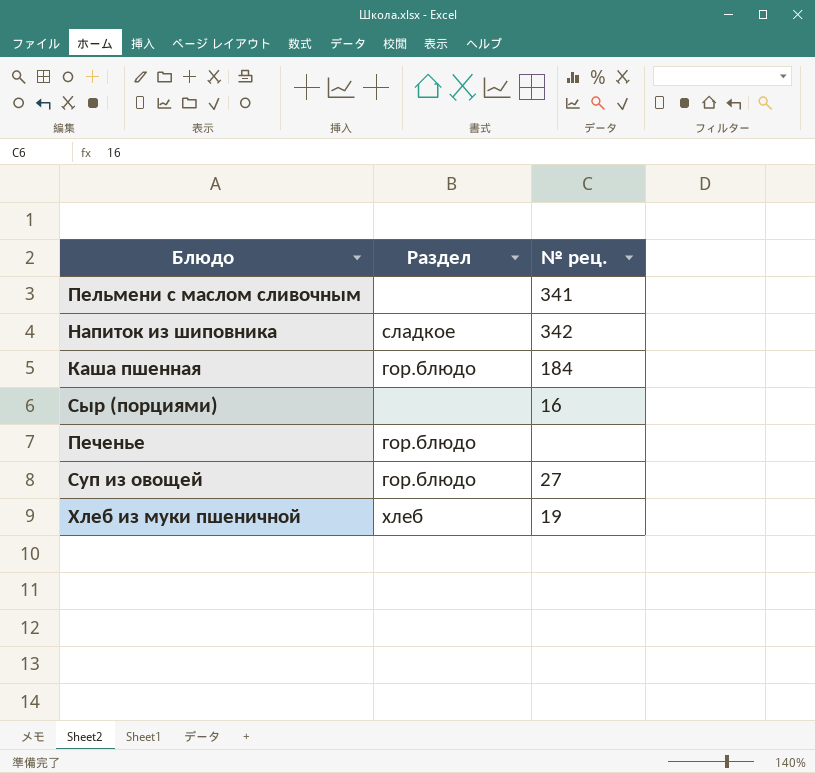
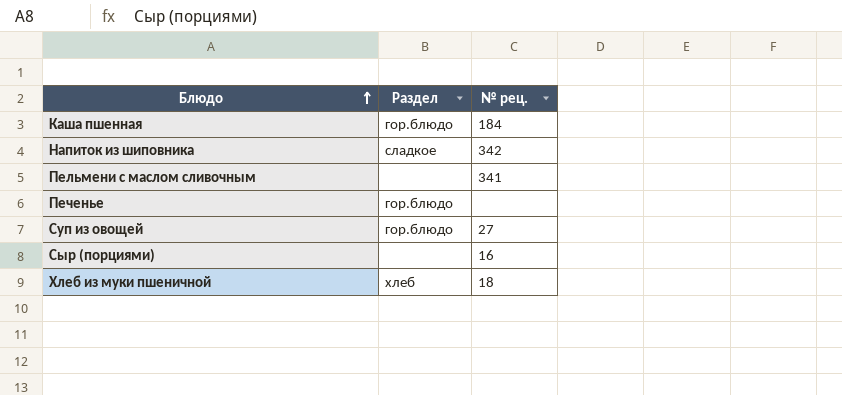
row order: none -> Блюдо ascending
Хлеб из муки пшеничной | № рец.: 19 -> 18

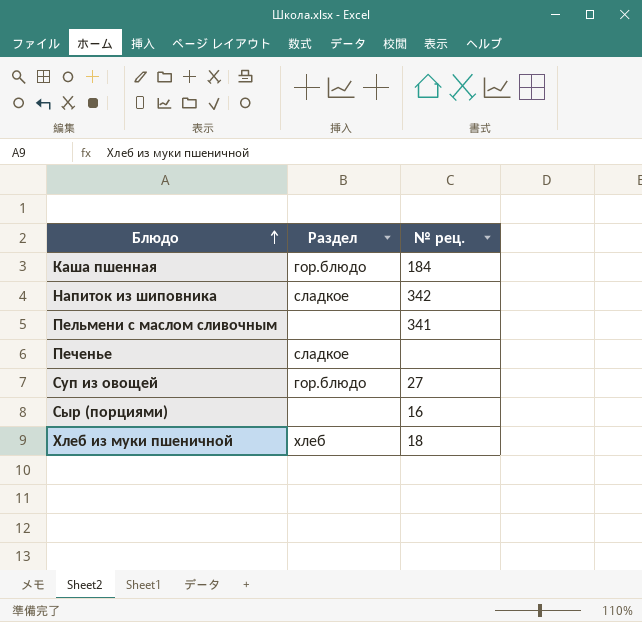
Печенье | Раздел: гор.блюдо -> сладкое

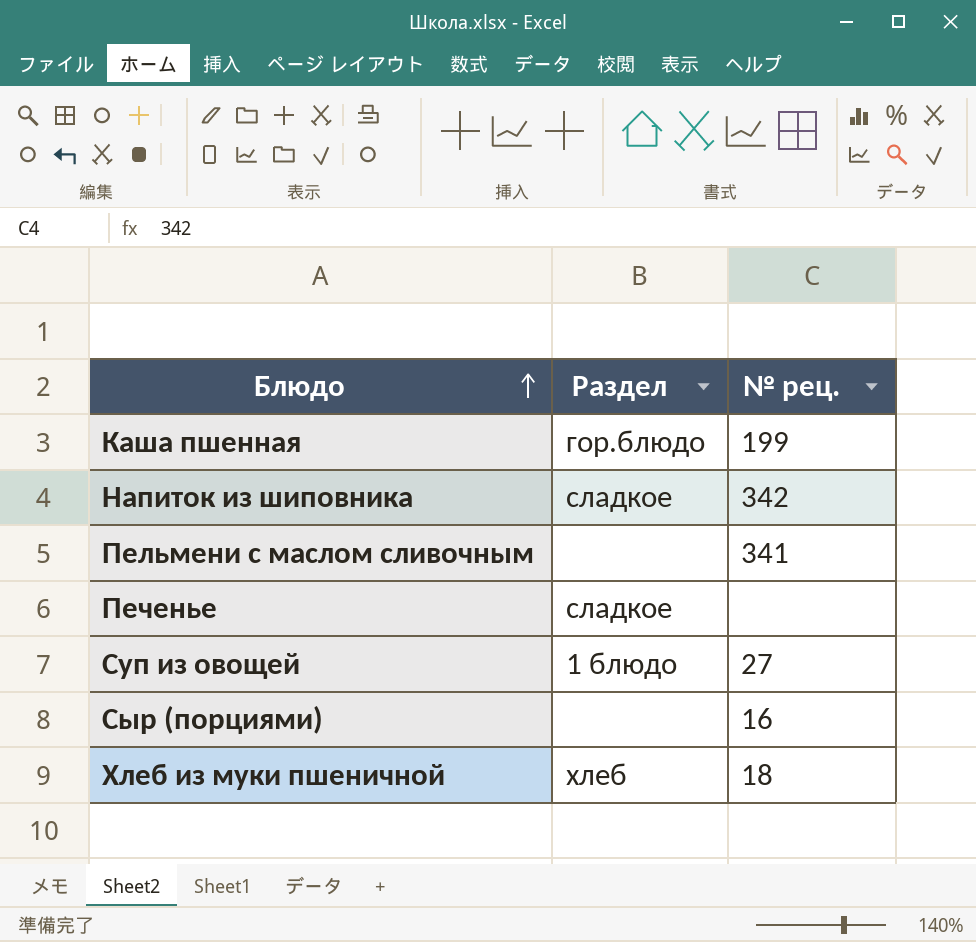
Каша пшенная | № рец.: 184 -> 199
Суп из овощей | Раздел: гор.блюдо -> 1 блюдо

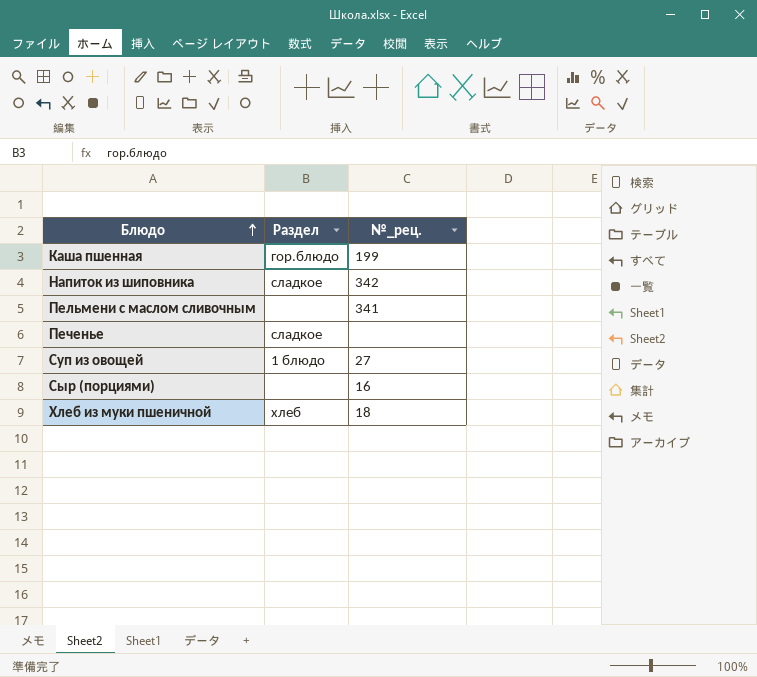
column name: № рец. -> №_рец.

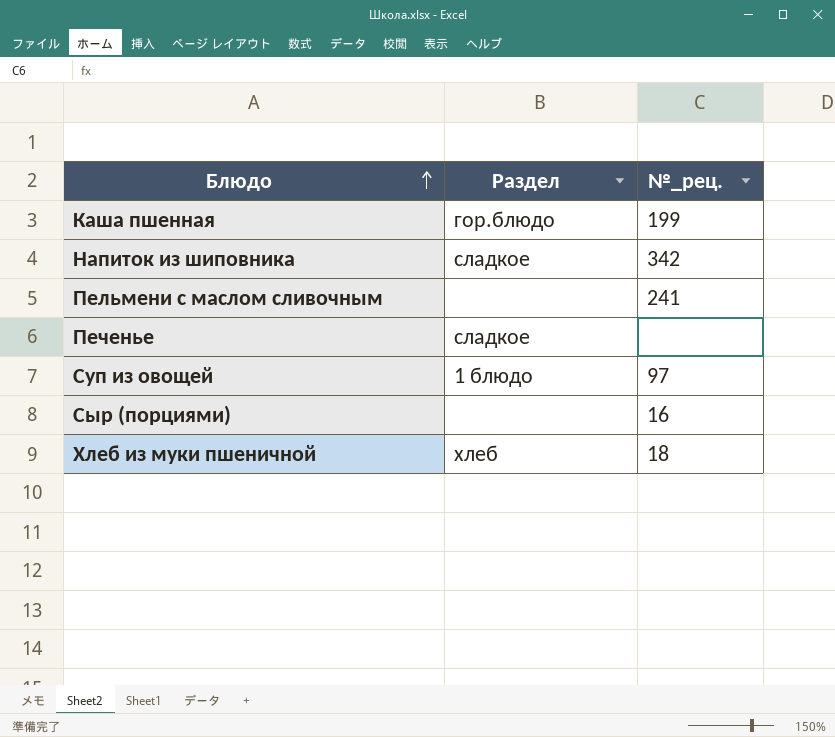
Пельмени с маслом сливочным | №_рец.: 341 -> 241
Суп из овощей | №_рец.: 27 -> 97

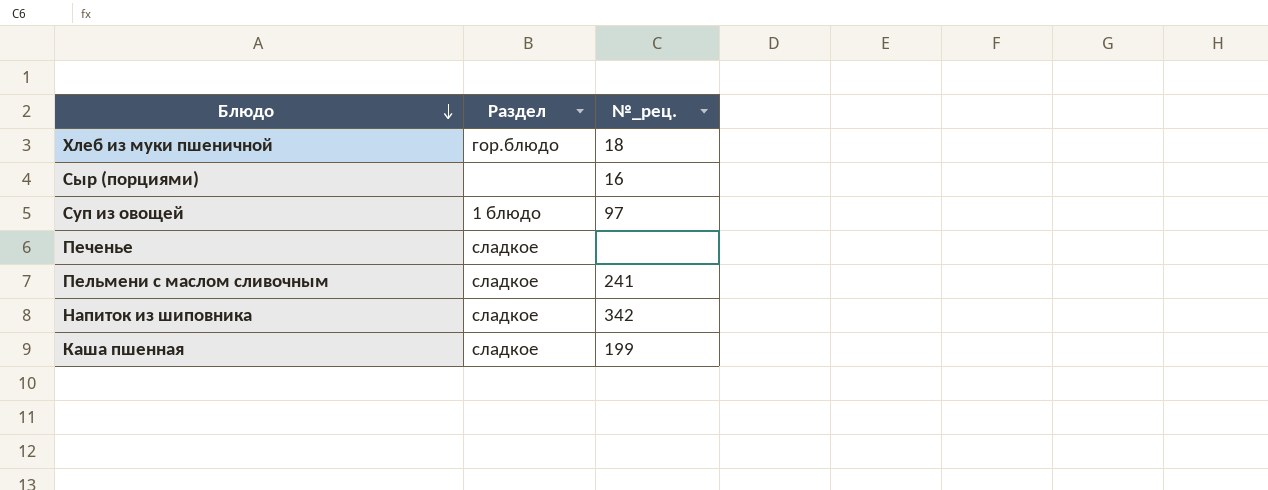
row order: Блюдо ascending -> Блюдо descending
Хлеб из муки пшеничной | Раздел: хлеб -> гор.блюдо
Пельмени с маслом сливочным | Раздел: none -> сладкое
Каша пшенная | Раздел: гор.блюдо -> сладкое

